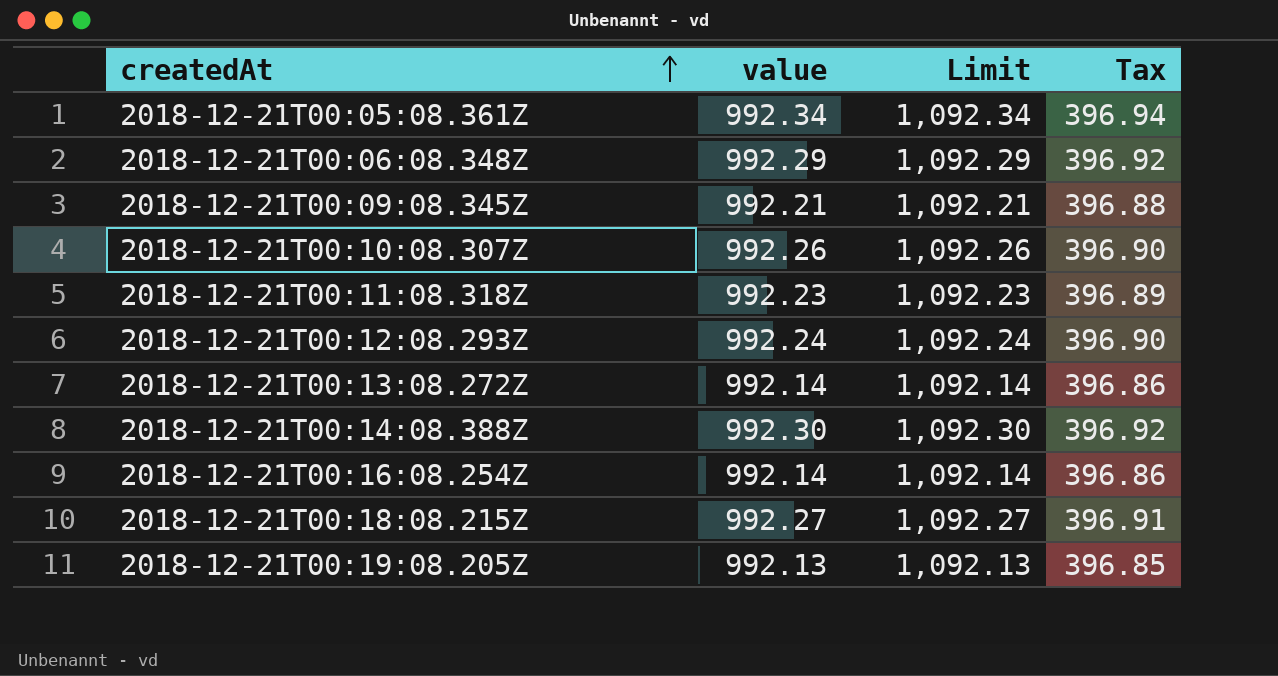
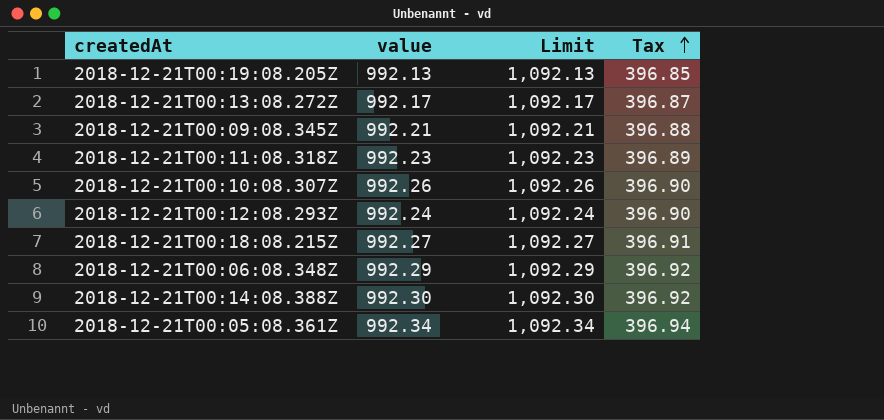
row order: createdAt ascending -> Tax ascending
row 2018-12-21T00:16:08.254Z: 992.14 | 1,092.14 | 396.86 -> none
2018-12-21T00:13:08.272Z | value: 992.14 -> 992.17
2018-12-21T00:13:08.272Z | Limit: 1,092.14 -> 1,092.17
2018-12-21T00:13:08.272Z | Tax: 396.86 -> 396.87

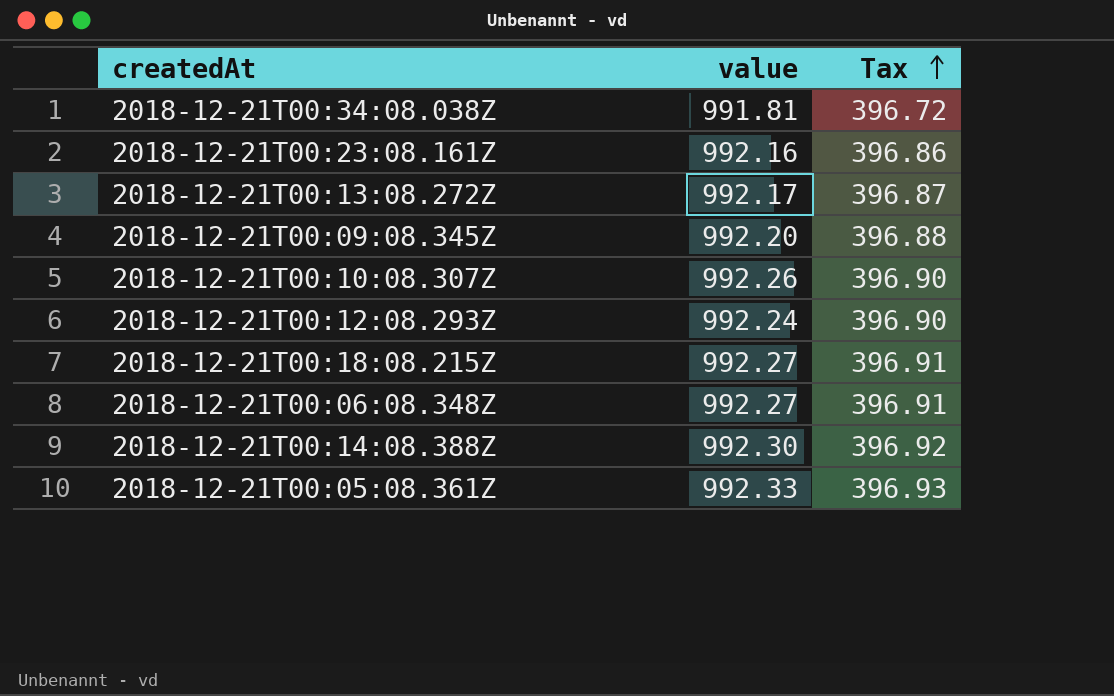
column Limit | formula: [value] + 100 -> none
row 2018-12-21T00:19:08.205Z: 992.13 | 1,092.13 | 396.85 -> none
row 2018-12-21T00:11:08.318Z: 992.23 | 1,092.23 | 396.89 -> none
row 2018-12-21T00:34:08.038Z: none -> 991.81 | 396.72
row 2018-12-21T00:23:08.161Z: none -> 992.16 | 396.86
2018-12-21T00:09:08.345Z | value: 992.21 -> 992.20
2018-12-21T00:06:08.348Z | value: 992.29 -> 992.27
2018-12-21T00:06:08.348Z | Tax: 396.92 -> 396.91
2018-12-21T00:05:08.361Z | value: 992.34 -> 992.33
2018-12-21T00:05:08.361Z | Tax: 396.94 -> 396.93

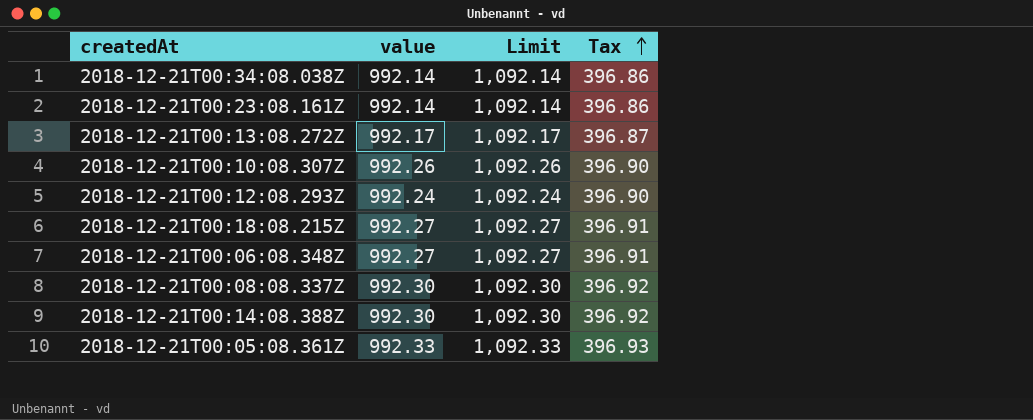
column Limit | formula: none -> [value] + 100
row 2018-12-21T00:09:08.345Z: 992.20 | 396.88 -> none
2018-12-21T00:34:08.038Z | value: 991.81 -> 992.14
2018-12-21T00:34:08.038Z | Tax: 396.72 -> 396.86
2018-12-21T00:23:08.161Z | value: 992.16 -> 992.14
row 2018-12-21T00:08:08.337Z: none -> 992.30 | 1,092.30 | 396.92

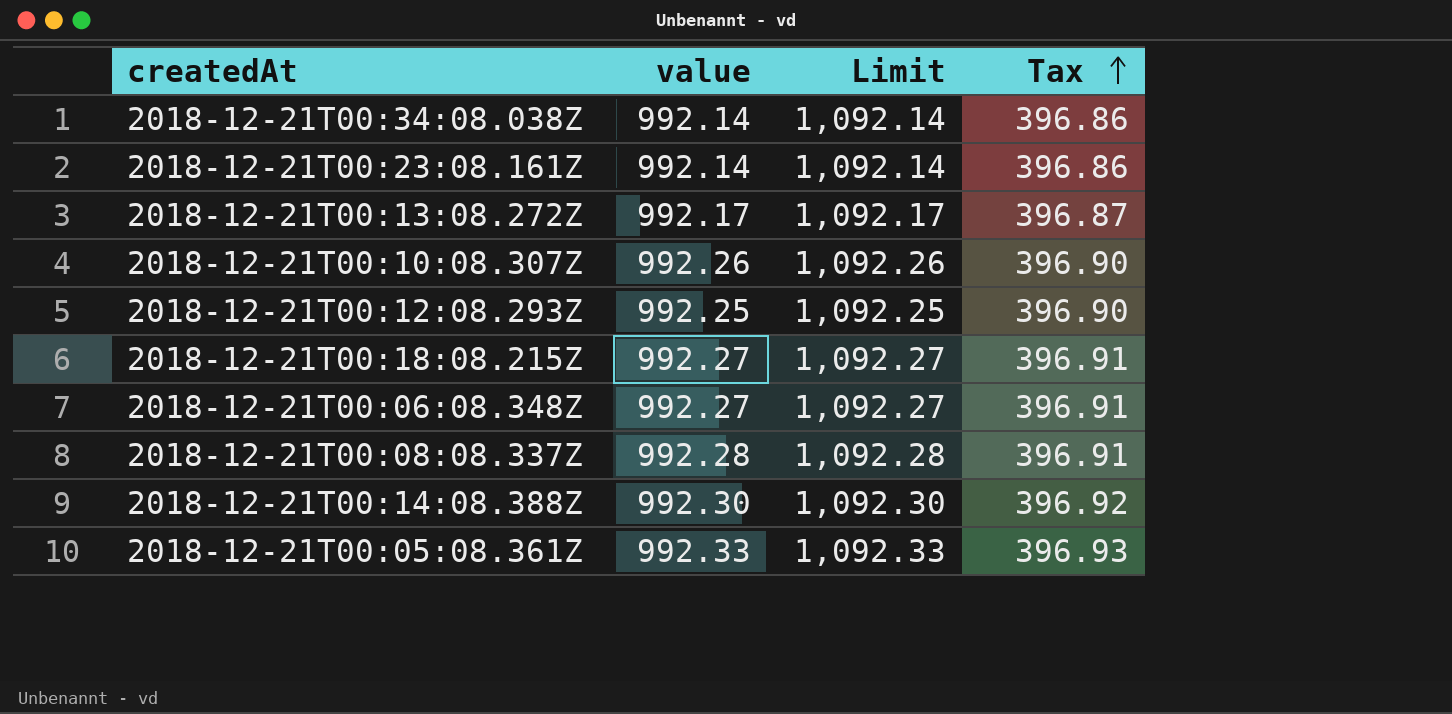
2018-12-21T00:12:08.293Z | value: 992.24 -> 992.25
2018-12-21T00:12:08.293Z | Limit: 1,092.24 -> 1,092.25
2018-12-21T00:08:08.337Z | value: 992.30 -> 992.28
2018-12-21T00:08:08.337Z | Limit: 1,092.30 -> 1,092.28
2018-12-21T00:08:08.337Z | Tax: 396.92 -> 396.91

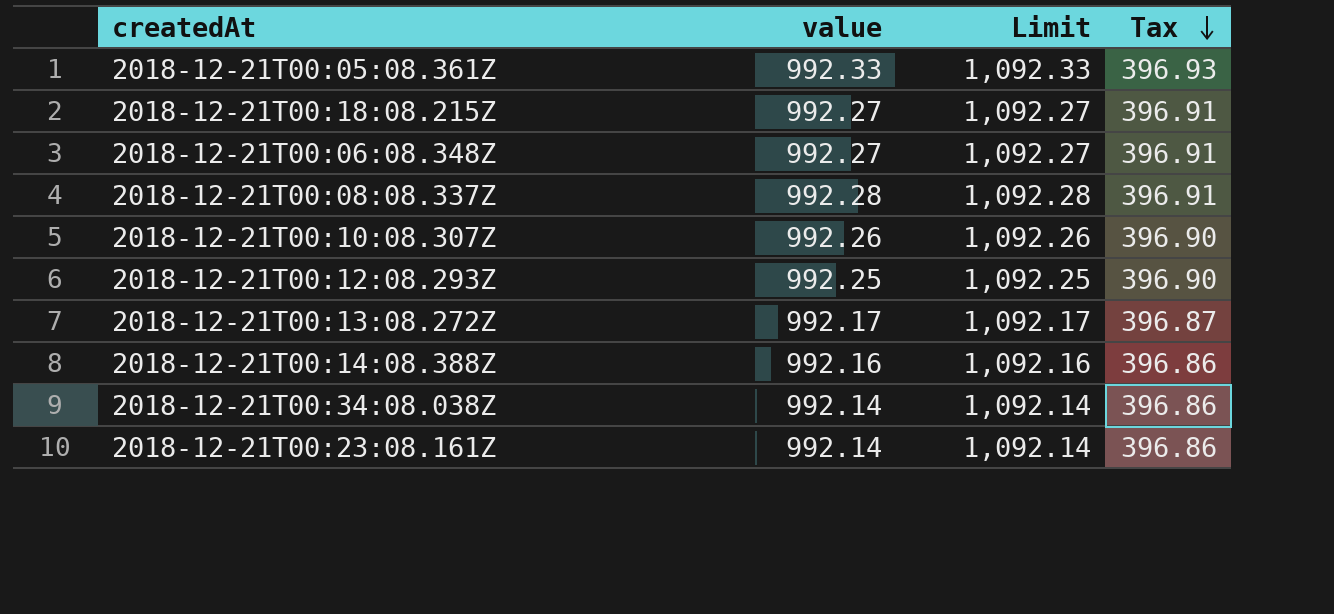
row order: Tax ascending -> Tax descending
2018-12-21T00:14:08.388Z | value: 992.30 -> 992.16
2018-12-21T00:14:08.388Z | Limit: 1,092.30 -> 1,092.16
2018-12-21T00:14:08.388Z | Tax: 396.92 -> 396.86

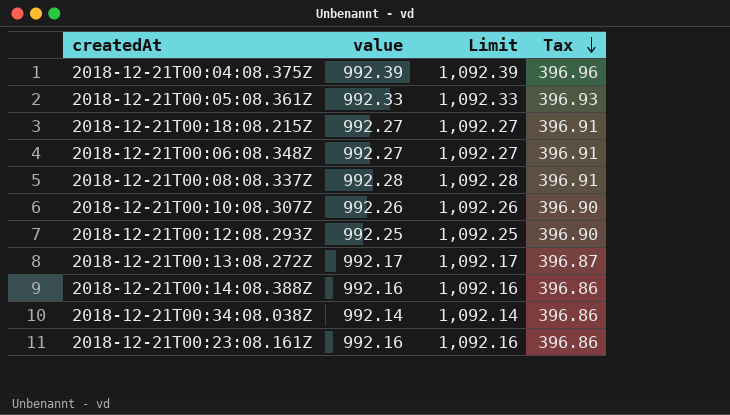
row 2018-12-21T00:04:08.375Z: none -> 992.39 | 1,092.39 | 396.96
2018-12-21T00:23:08.161Z | value: 992.14 -> 992.16
2018-12-21T00:23:08.161Z | Limit: 1,092.14 -> 1,092.16

